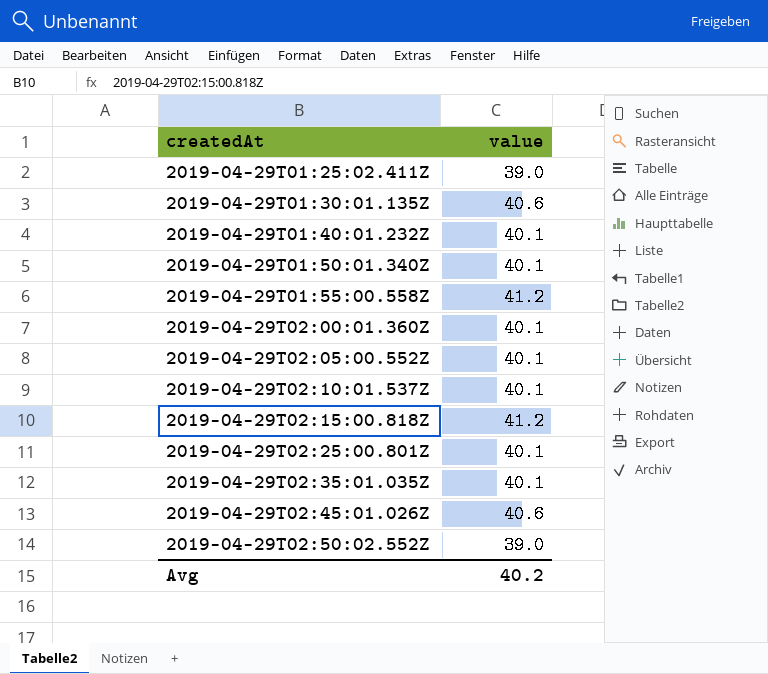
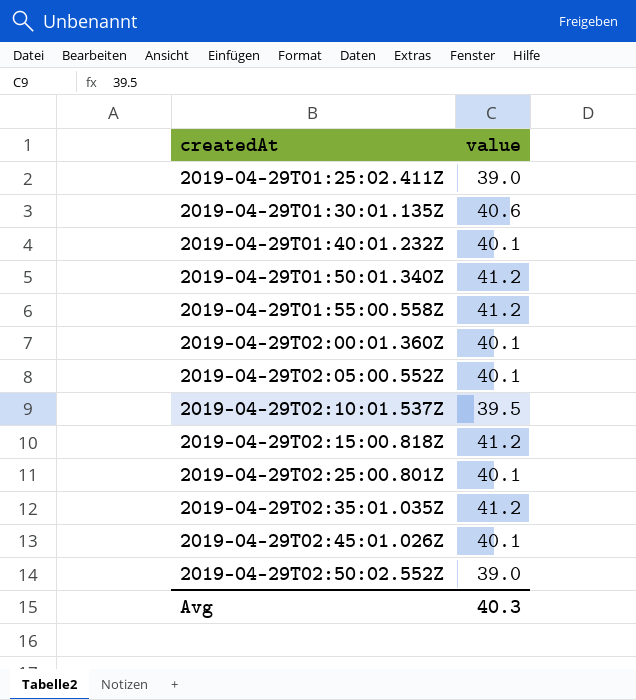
2019-04-29T01:50:01.340Z | value: 40.1 -> 41.2
2019-04-29T02:10:01.537Z | value: 40.1 -> 39.5
2019-04-29T02:35:01.035Z | value: 40.1 -> 41.2
2019-04-29T02:45:01.026Z | value: 40.6 -> 40.1
Avg | value: 40.2 -> 40.3

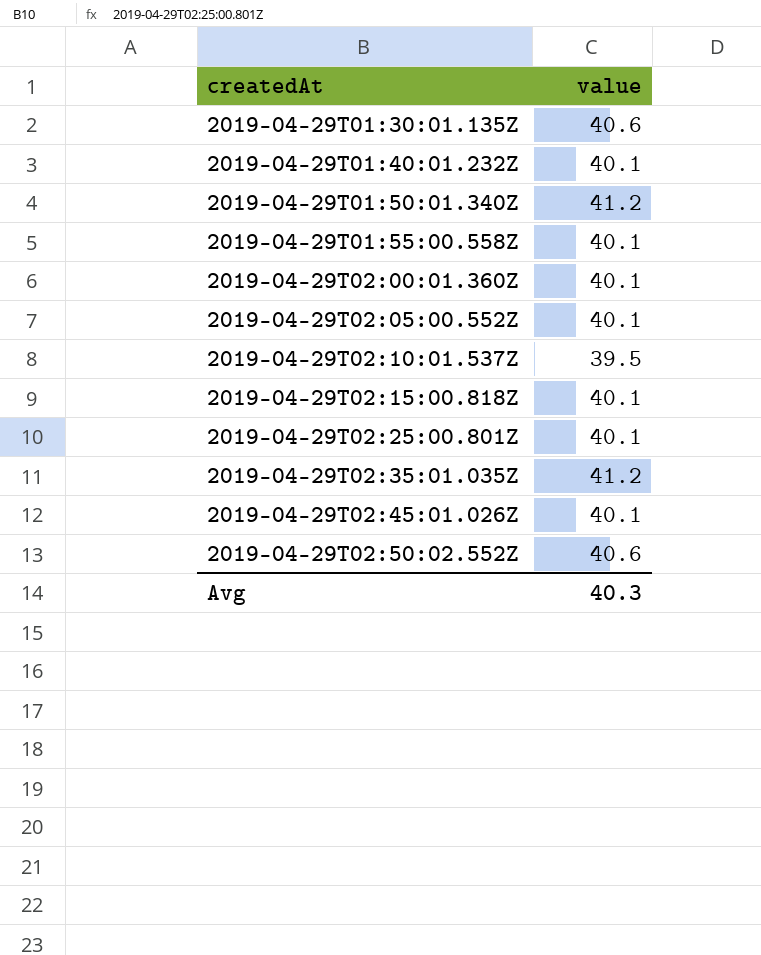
row 2019-04-29T01:25:02.411Z: 39.0 -> none
2019-04-29T01:55:00.558Z | value: 41.2 -> 40.1
2019-04-29T02:15:00.818Z | value: 41.2 -> 40.1
2019-04-29T02:50:02.552Z | value: 39.0 -> 40.6

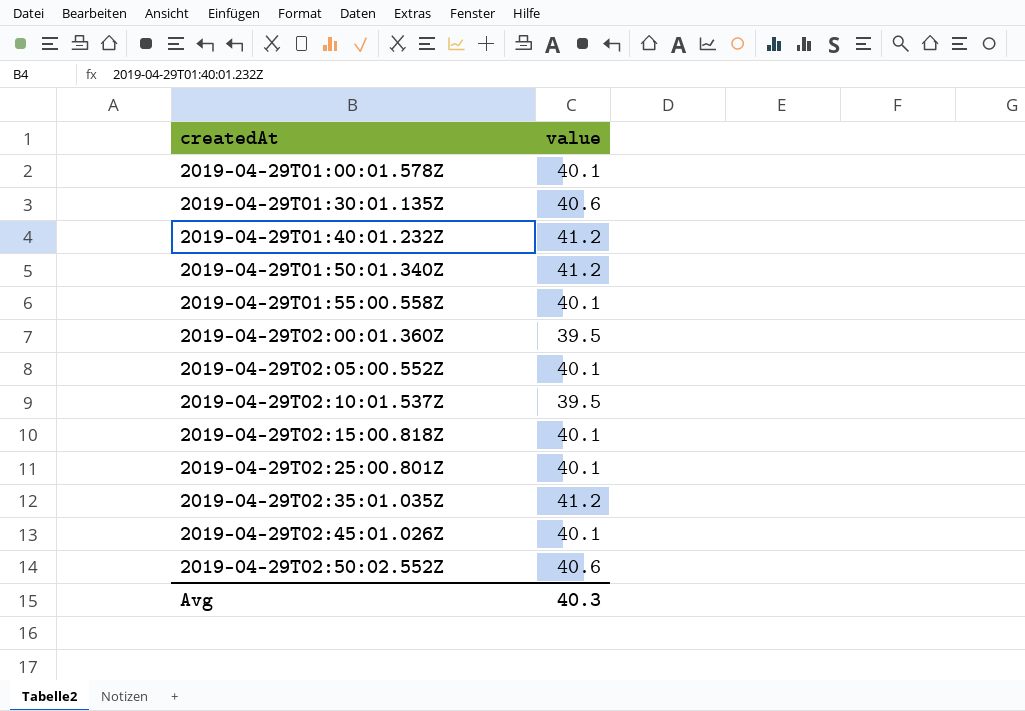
row 2019-04-29T01:00:01.578Z: none -> 40.1
2019-04-29T01:40:01.232Z | value: 40.1 -> 41.2
2019-04-29T02:00:01.360Z | value: 40.1 -> 39.5

